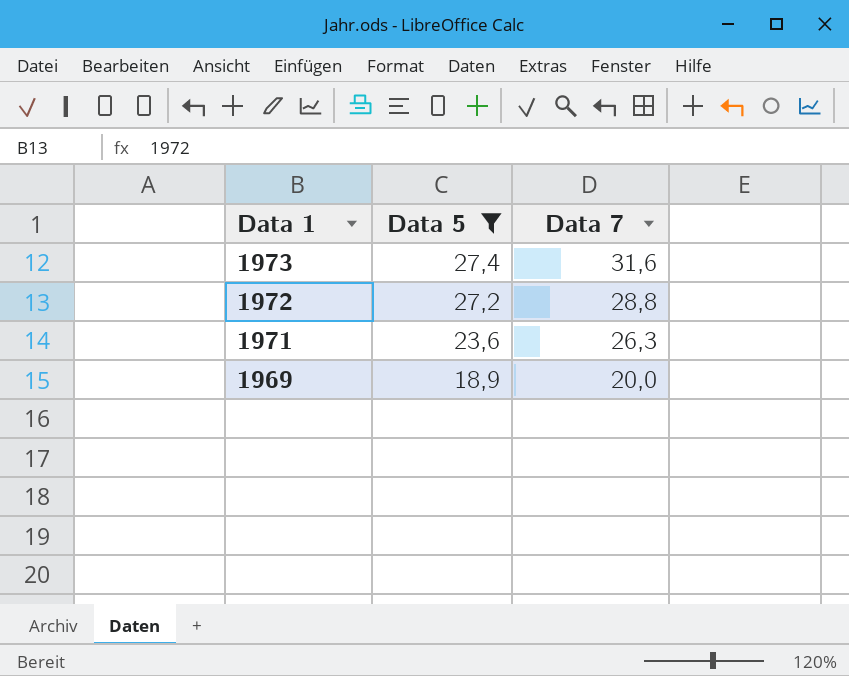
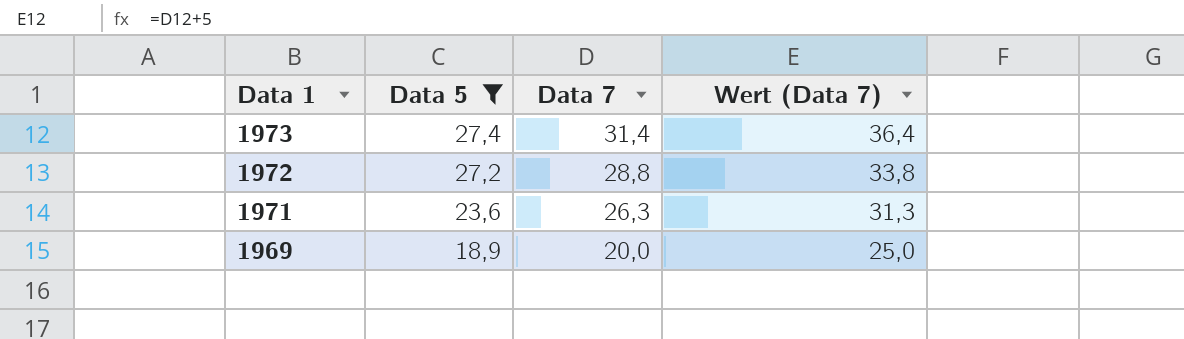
column Wert (Data 7) | formula: none -> [Data 7] + 5
1973 | Data 7: 31,6 -> 31,4

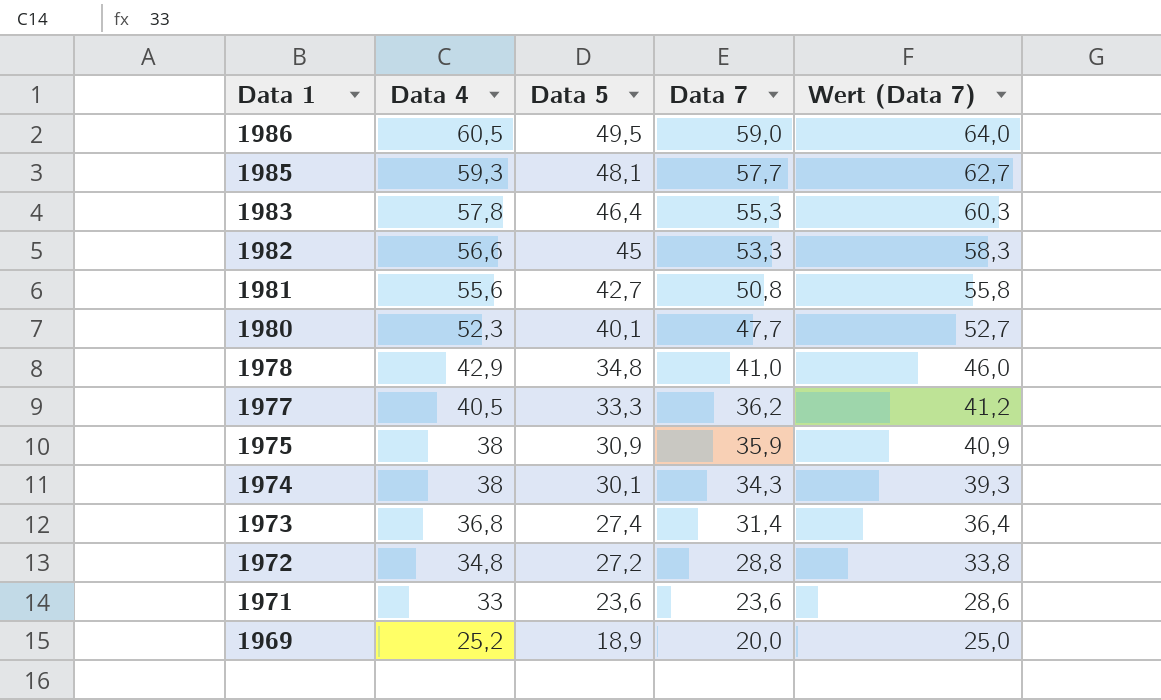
filter: Data 5 <= 27,4 -> none
column Data 4 | position: none -> 2
1971 | Data 7: 26,3 -> 23,6
1971 | Wert (Data 7): 31,3 -> 28,6

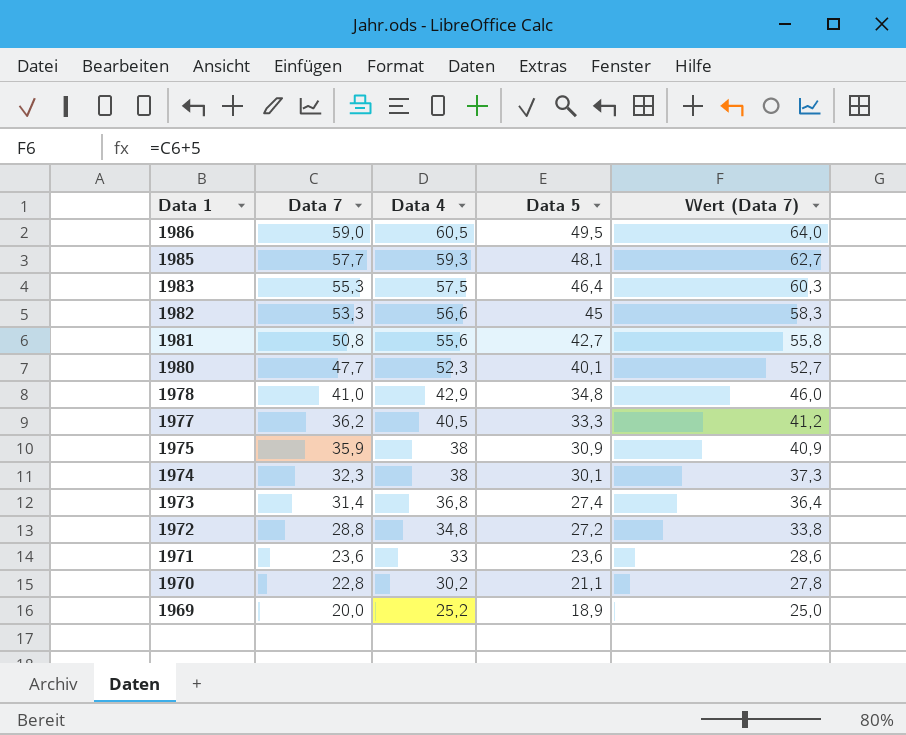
column Data 7 | position: 4 -> 2
1983 | Data 4: 57,8 -> 57,5
1974 | Data 7: 34,3 -> 32,3
1974 | Wert (Data 7): 39,3 -> 37,3
row 1970: none -> 22,8 | 30,2 | 21,1 | 27,8

